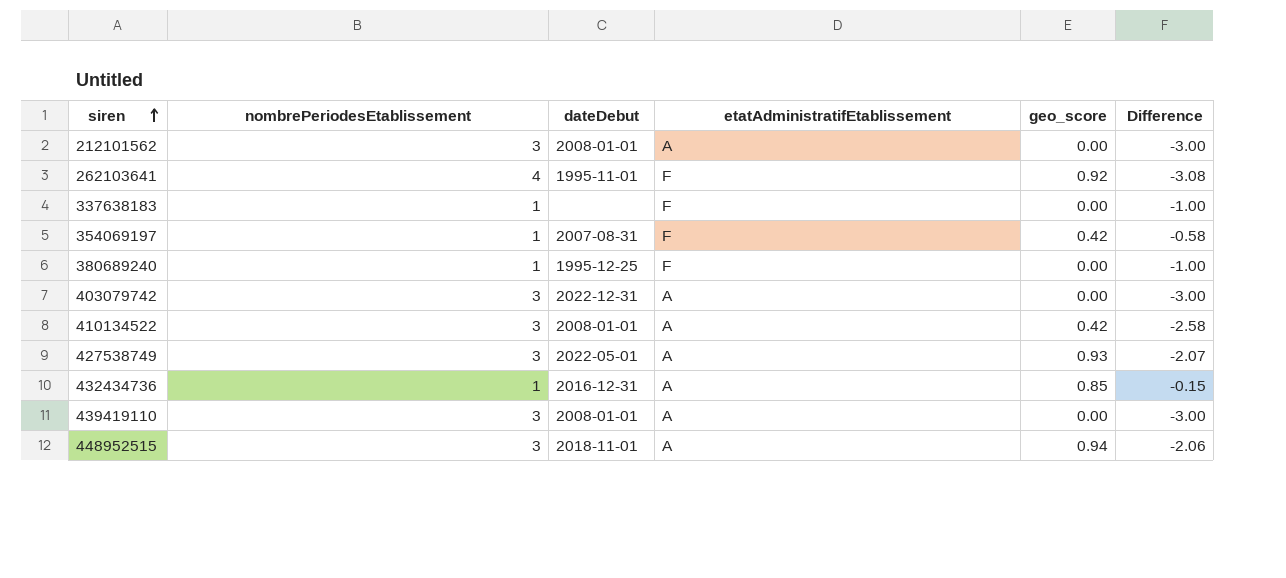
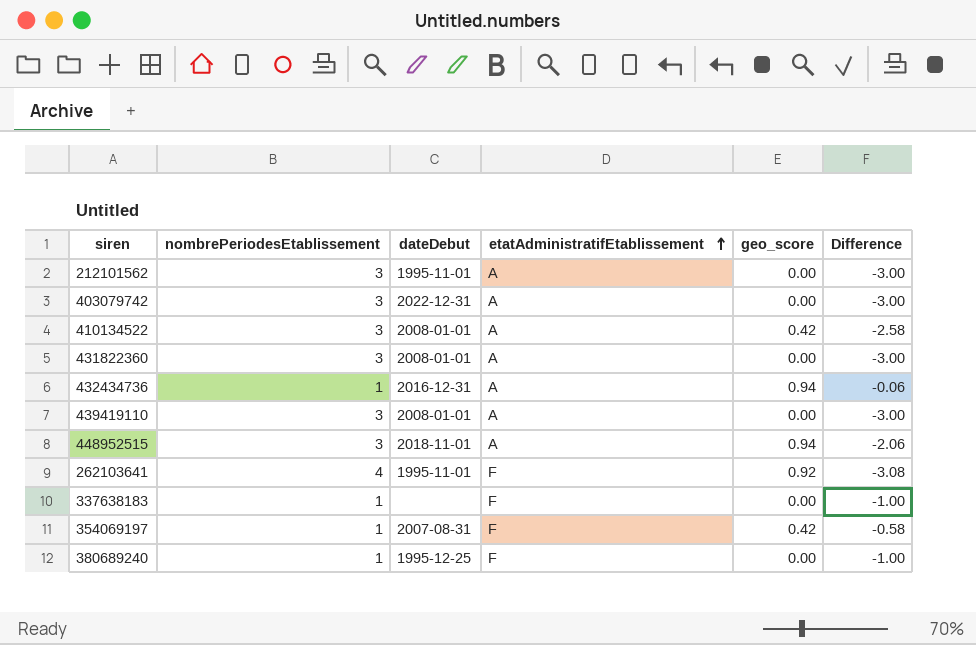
row order: siren ascending -> etatAdministratifEtablissement ascending
row 427538749: 3 | 2022-05-01 | A | 0.93 | -2.07 -> none
212101562 | dateDebut: 2008-01-01 -> 1995-11-01
row 431822360: none -> 3 | 2008-01-01 | A | 0.00 | -3.00
432434736 | geo_score: 0.85 -> 0.94
432434736 | Difference: -0.15 -> -0.06

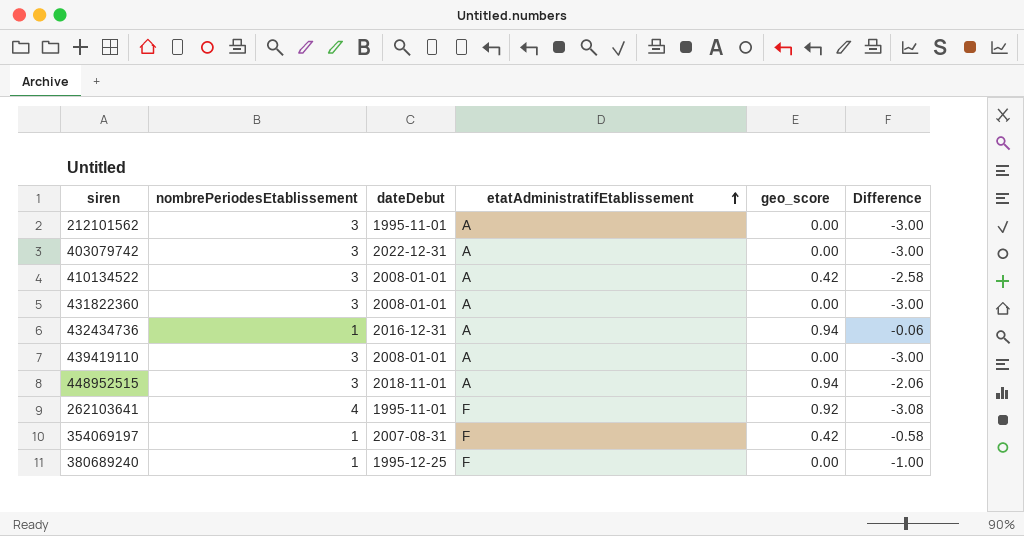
row 337638183: 1 | none | F | 0.00 | -1.00 -> none

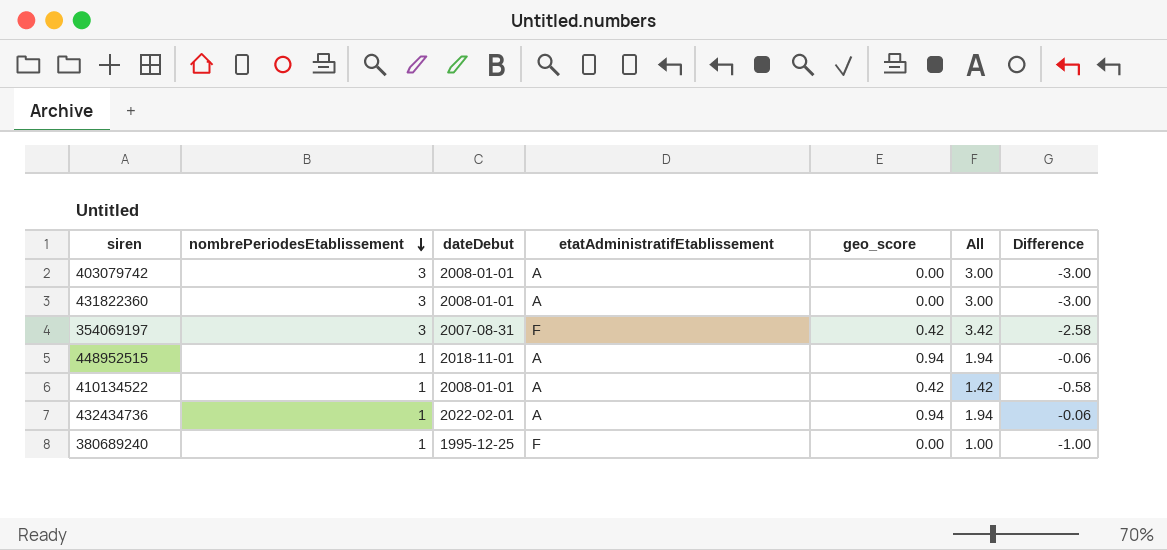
row order: etatAdministratifEtablissement ascending -> nombrePeriodesEtablissement descending
column All | formula: none -> [nombrePeriodesEtablissement] + [geo_score]
row 212101562: 3 | 1995-11-01 | A | 0.00 | -3.00 -> none
row 439419110: 3 | 2008-01-01 | A | 0.00 | -3.00 -> none
row 262103641: 4 | 1995-11-01 | F | 0.92 | -3.08 -> none
403079742 | dateDebut: 2022-12-31 -> 2008-01-01
354069197 | nombrePeriodesEtablissement: 1 -> 3
354069197 | Difference: -0.58 -> -2.58
448952515 | nombrePeriodesEtablissement: 3 -> 1
448952515 | Difference: -2.06 -> -0.06
410134522 | nombrePeriodesEtablissement: 3 -> 1
410134522 | Difference: -2.58 -> -0.58
432434736 | dateDebut: 2016-12-31 -> 2022-02-01

